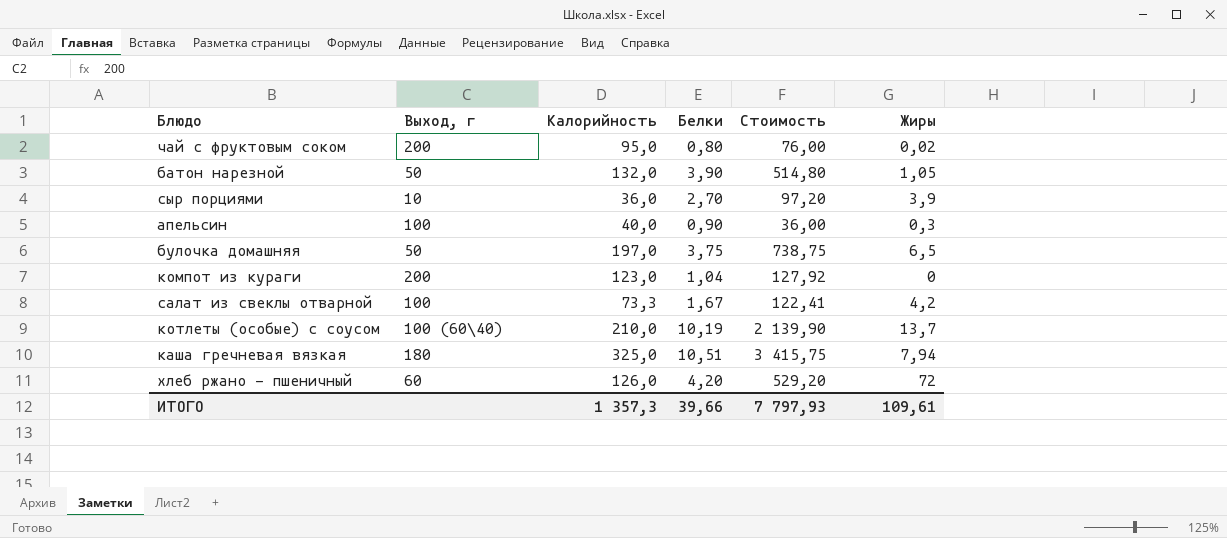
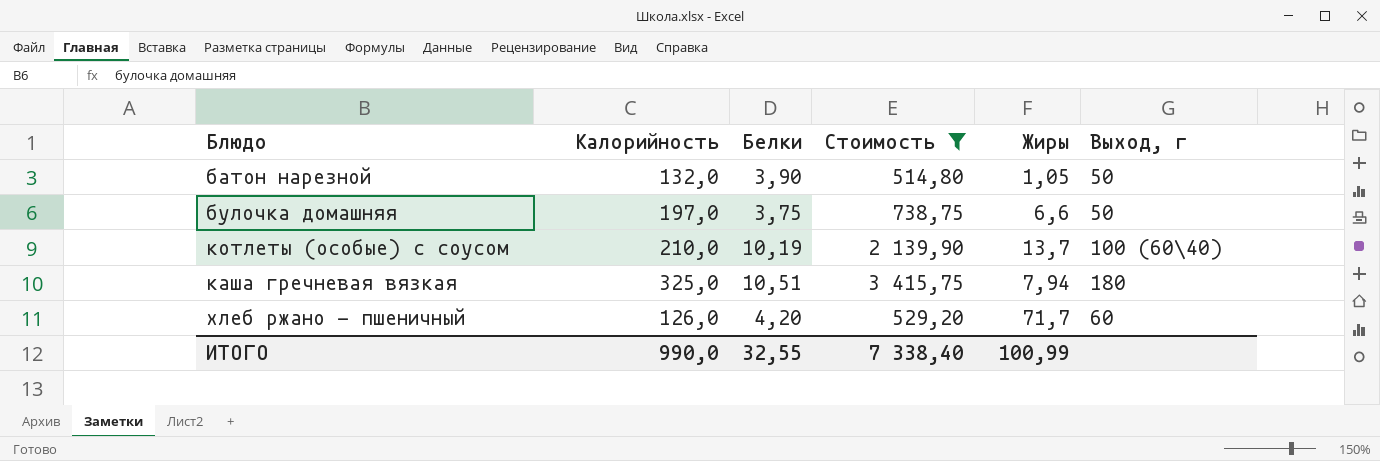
filter: none -> Стоимость >= 514,80
column Выход, г | position: 2 -> 6
булочка домашняя | Жиры: 6,5 -> 6,6
хлеб ржано - пшеничный | Жиры: 72 -> 71,7
ИТОГО | Калорийность: 1 357,3 -> 990,0
ИТОГО | Белки: 39,66 -> 32,55
ИТОГО | Стоимость: 7 797,93 -> 7 338,40
ИТОГО | Жиры: 109,61 -> 100,99

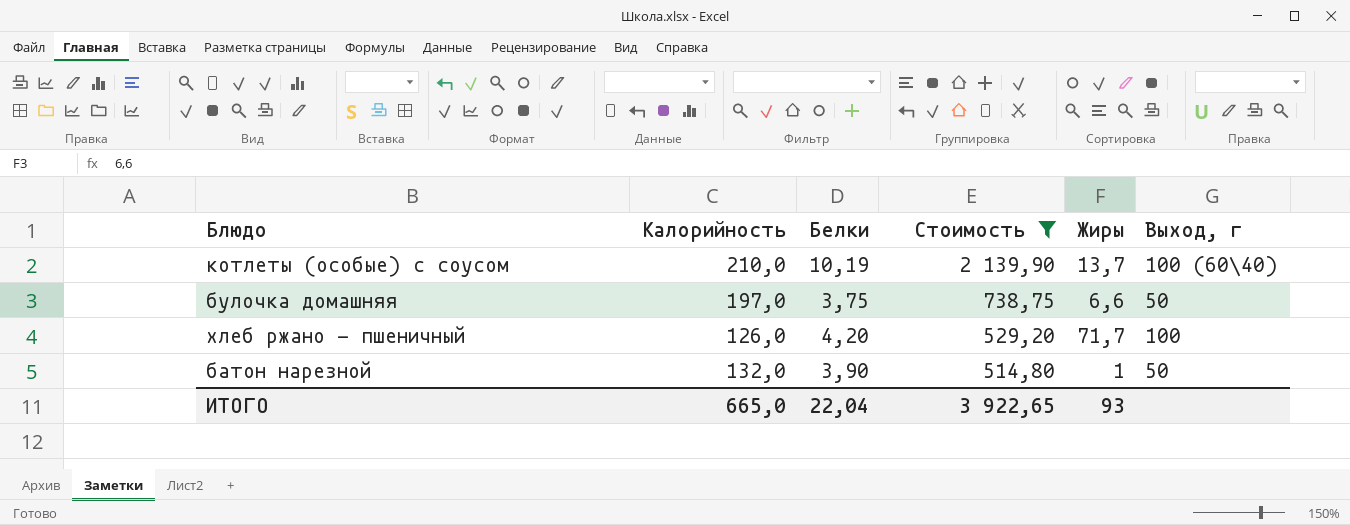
row order: none -> Стоимость descending
row каша гречневая вязкая: 325,0 | 10,51 | 3 415,75 | 7,94 | 180 -> none
хлеб ржано - пшеничный | Выход, г: 60 -> 100
батон нарезной | Жиры: 1,05 -> 1
ИТОГО | Калорийность: 990,0 -> 665,0
ИТОГО | Белки: 32,55 -> 22,04
ИТОГО | Стоимость: 7 338,40 -> 3 922,65
ИТОГО | Жиры: 100,99 -> 93

